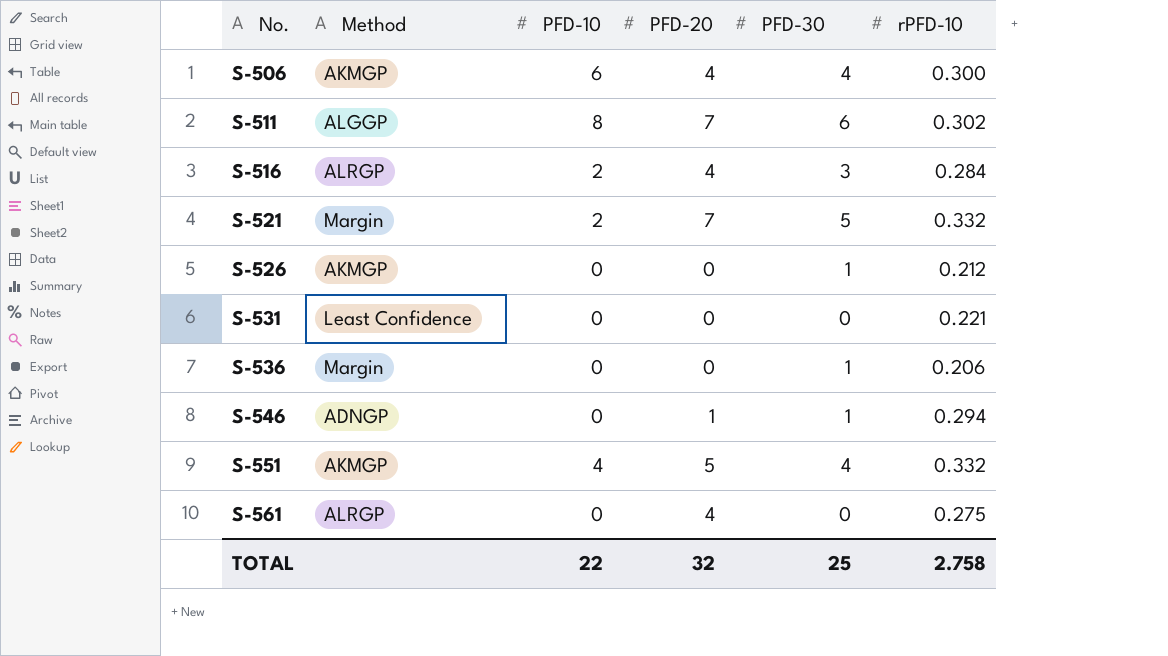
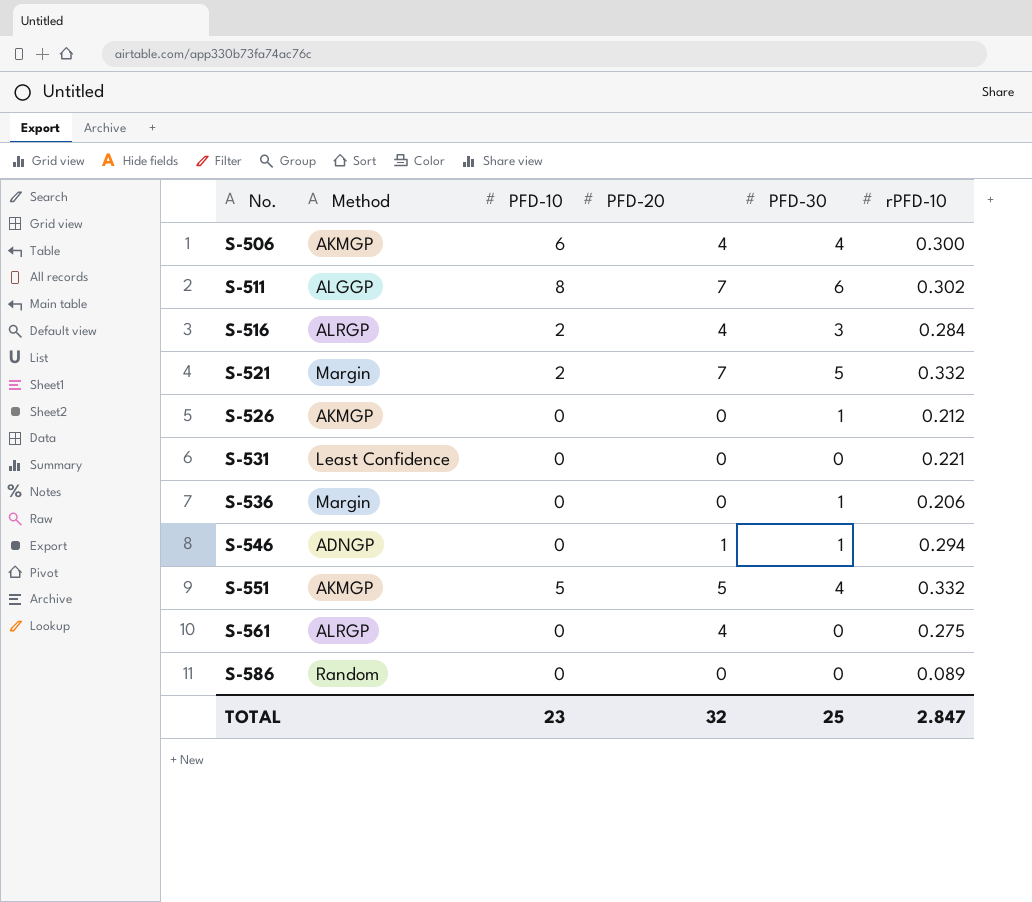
S-551 | PFD-10: 4 -> 5
row S-586: none -> Random | 0 | 0 | 0 | 0.089
TOTAL | PFD-10: 22 -> 23
TOTAL | rPFD-10: 2.758 -> 2.847

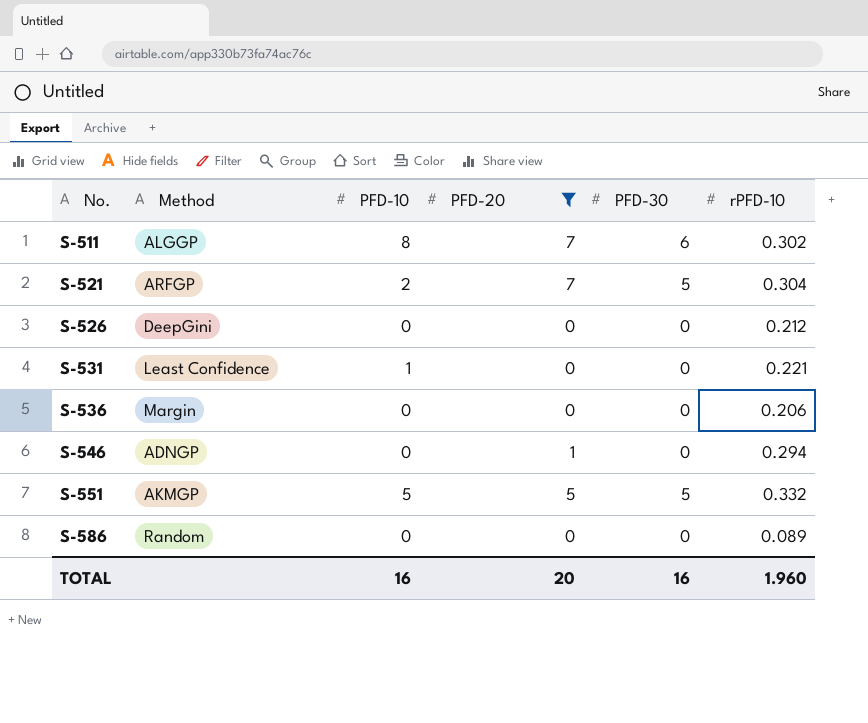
filter: none -> PFD-20 != 4
S-521 | Method: Margin -> ARFGP
S-521 | rPFD-10: 0.332 -> 0.304
S-526 | Method: AKMGP -> DeepGini
S-526 | PFD-30: 1 -> 0
S-531 | PFD-10: 0 -> 1
S-536 | PFD-30: 1 -> 0
S-546 | PFD-30: 1 -> 0
S-551 | PFD-30: 4 -> 5
TOTAL | PFD-10: 23 -> 16
TOTAL | PFD-20: 32 -> 20
TOTAL | PFD-30: 25 -> 16
TOTAL | rPFD-10: 2.847 -> 1.960

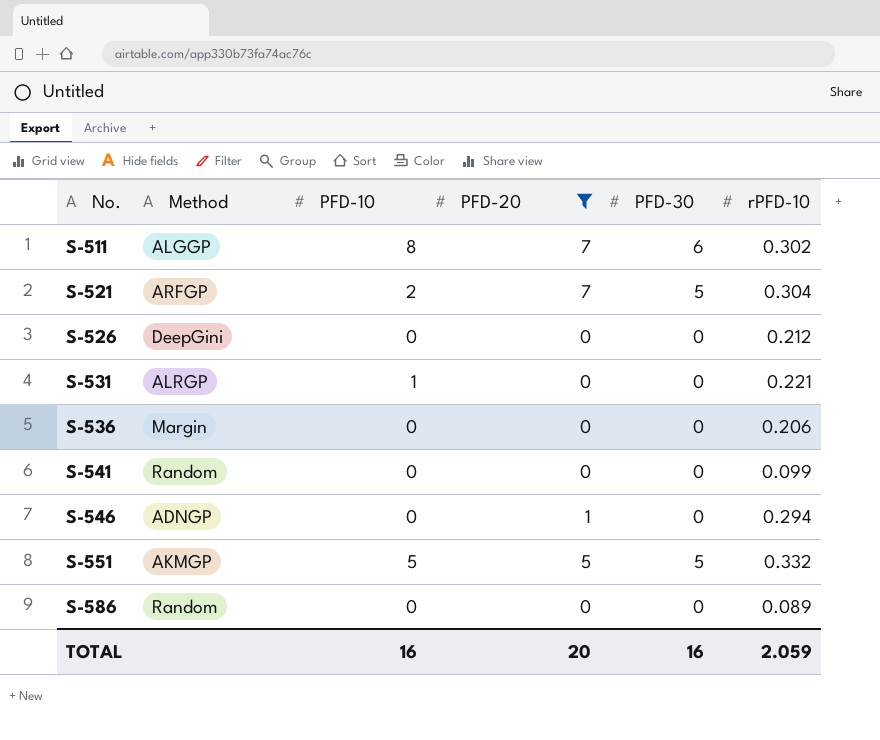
S-531 | Method: Least Confidence -> ALRGP
row S-541: none -> Random | 0 | 0 | 0 | 0.099
TOTAL | rPFD-10: 1.960 -> 2.059

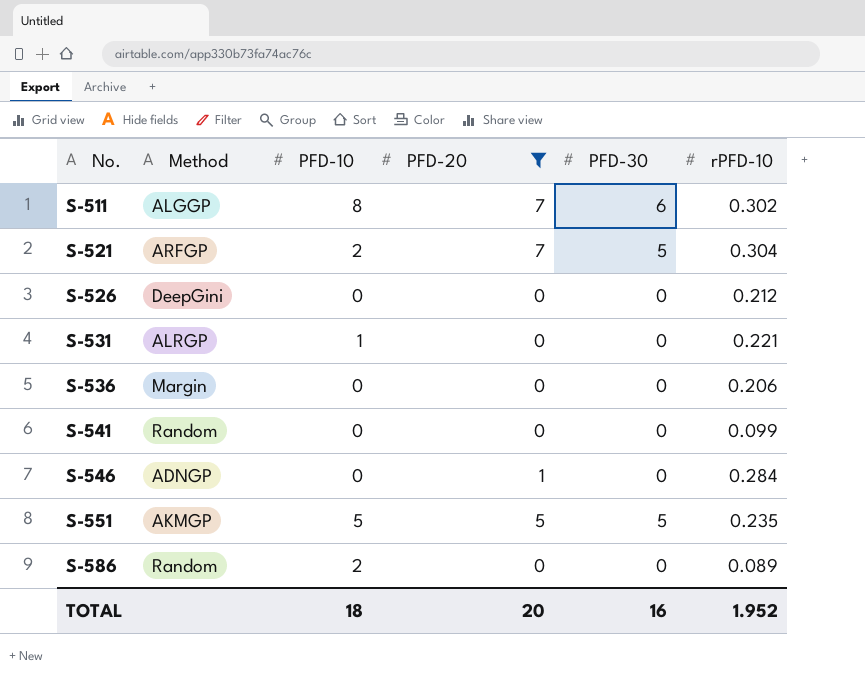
S-546 | rPFD-10: 0.294 -> 0.284
S-551 | rPFD-10: 0.332 -> 0.235
S-586 | PFD-10: 0 -> 2
TOTAL | PFD-10: 16 -> 18
TOTAL | rPFD-10: 2.059 -> 1.952

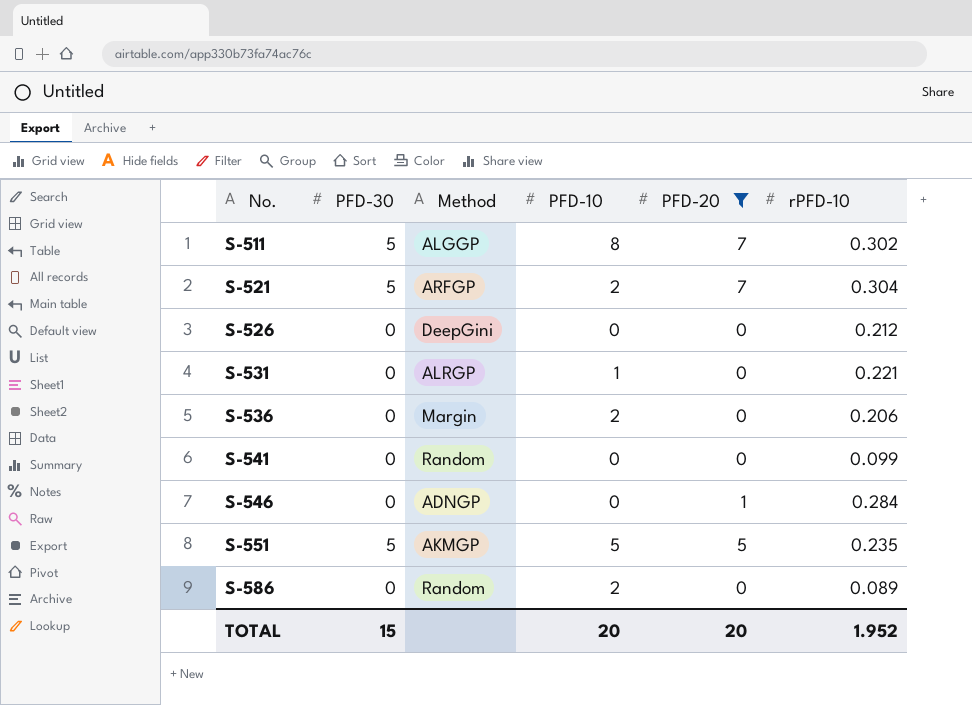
column PFD-30 | position: 5 -> 2
S-511 | PFD-30: 6 -> 5
S-536 | PFD-10: 0 -> 2
TOTAL | PFD-30: 16 -> 15
TOTAL | PFD-10: 18 -> 20

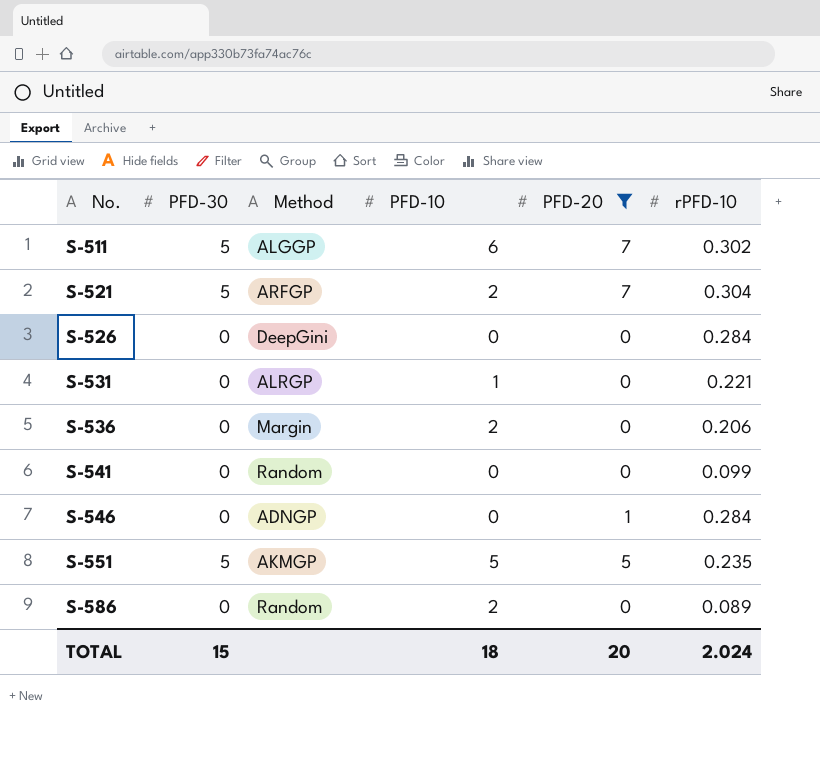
S-511 | PFD-10: 8 -> 6
S-526 | rPFD-10: 0.212 -> 0.284
TOTAL | PFD-10: 20 -> 18
TOTAL | rPFD-10: 1.952 -> 2.024

